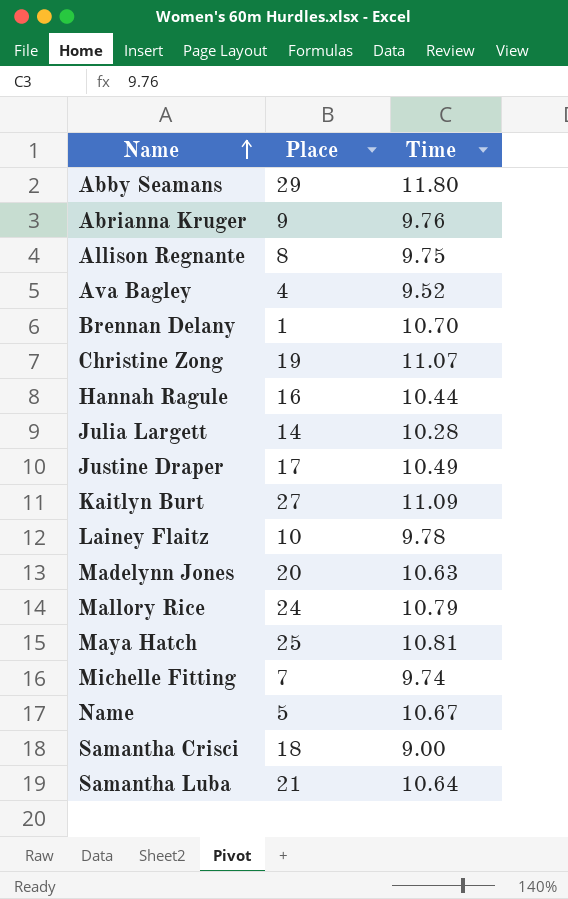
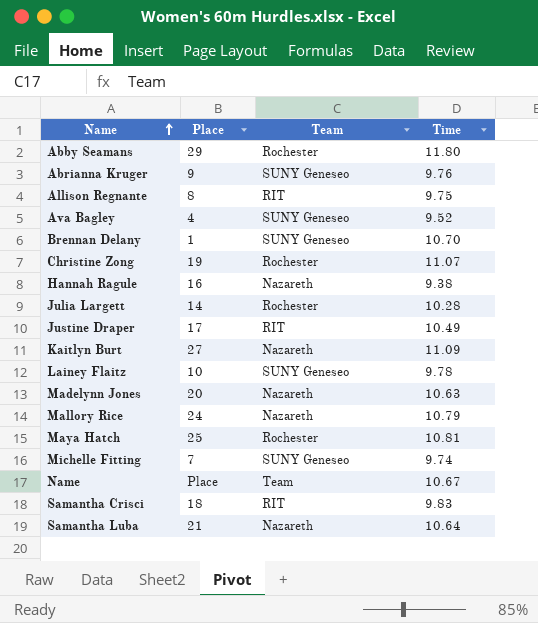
column Team | position: none -> 3
Hannah Ragule | Time: 10.44 -> 9.38
Name | Place: 5 -> Place
Samantha Crisci | Time: 9.00 -> 9.83

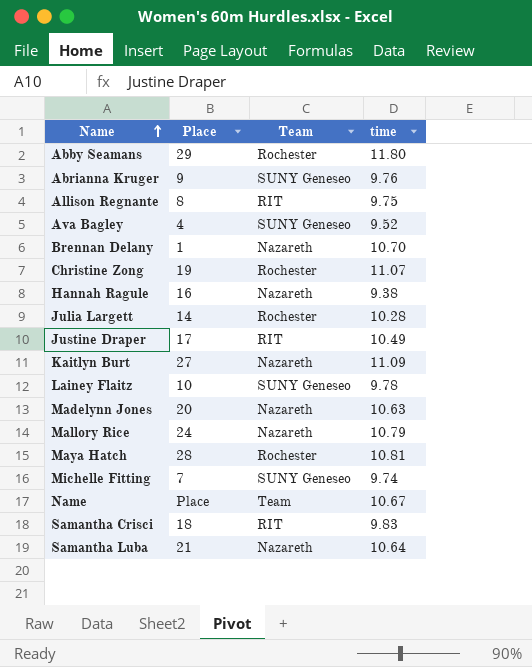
column name: Time -> time
Brennan Delany | Team: SUNY Geneseo -> Nazareth
Maya Hatch | Place: 25 -> 28

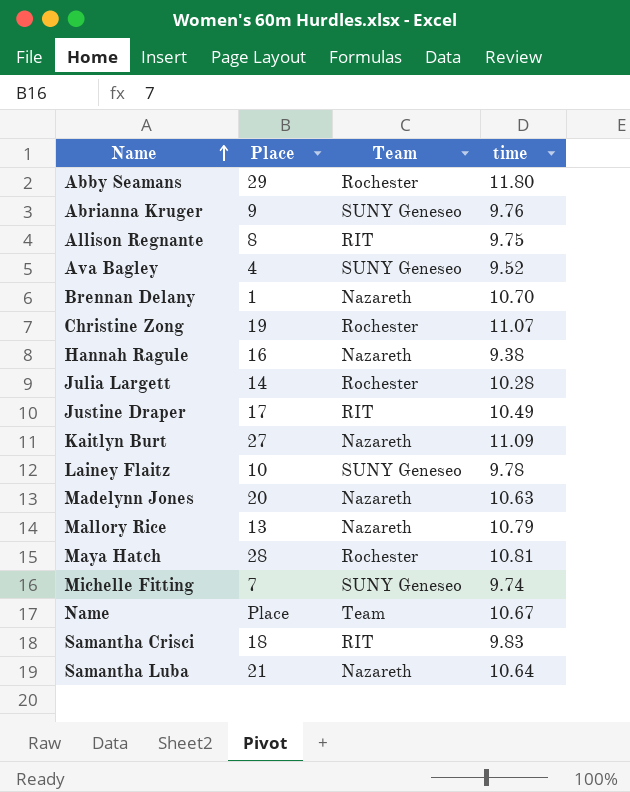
Mallory Rice | Place: 24 -> 13

